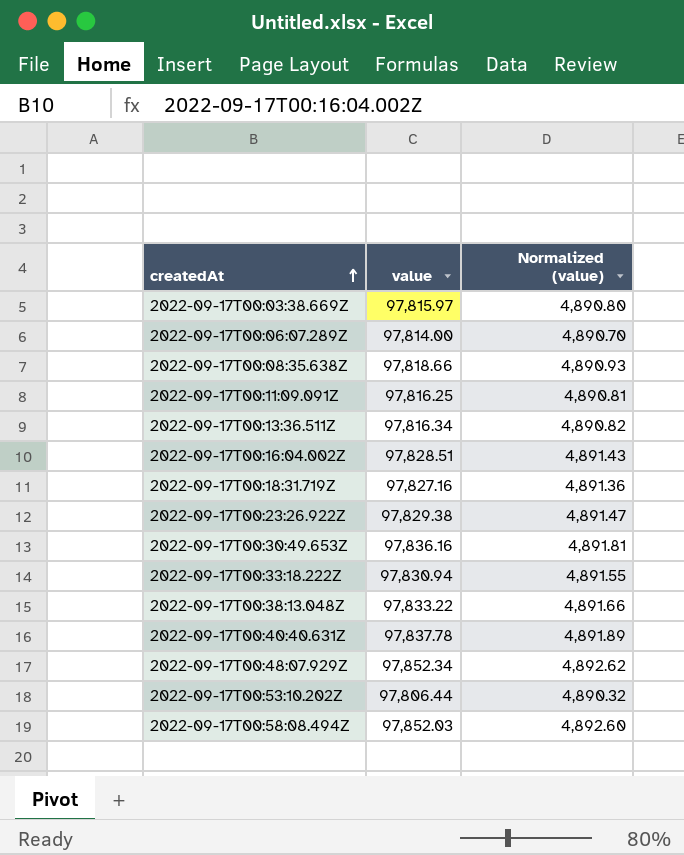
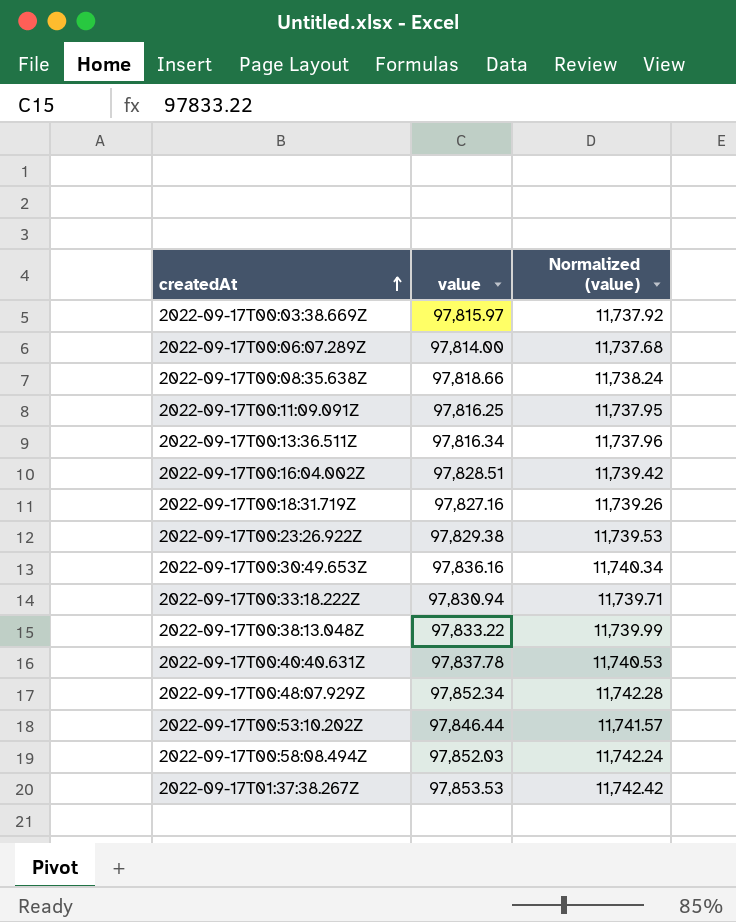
column Normalized (value) | formula: [value] * 0.05 -> [value] * 0.12
2022-09-17T00:53:10.202Z | value: 97,806.44 -> 97,846.44
row 2022-09-17T01:37:38.267Z: none -> 97,853.53 | 11,742.42

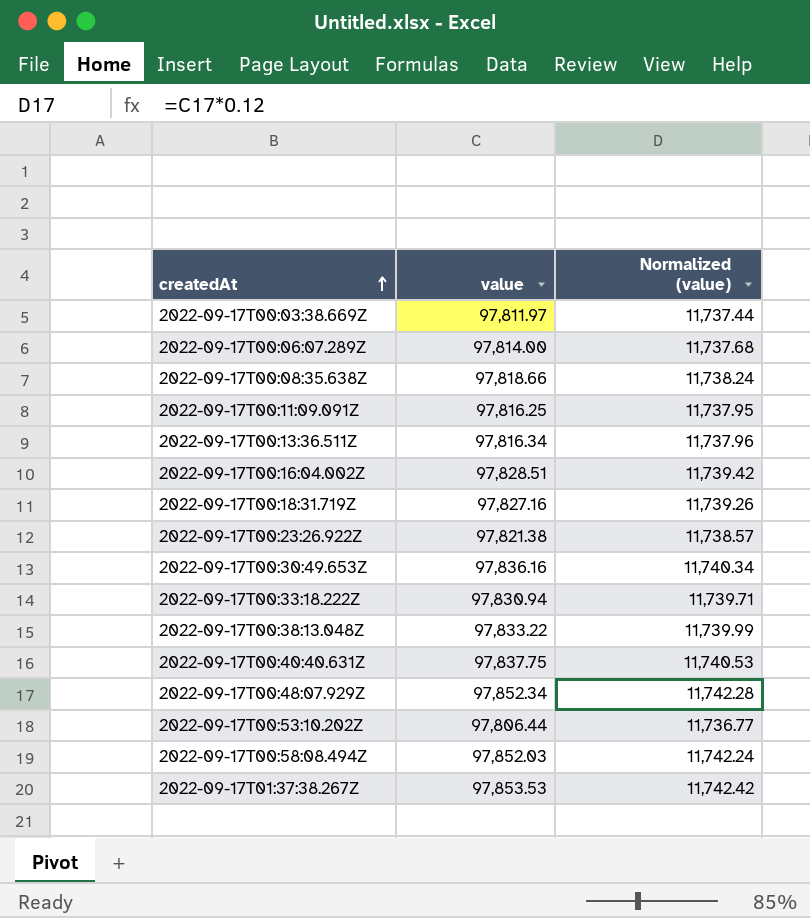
2022-09-17T00:03:38.669Z | value: 97,815.97 -> 97,811.97
2022-09-17T00:03:38.669Z | Normalized (value): 11,737.92 -> 11,737.44
2022-09-17T00:23:26.922Z | value: 97,829.38 -> 97,821.38
2022-09-17T00:23:26.922Z | Normalized (value): 11,739.53 -> 11,738.57
2022-09-17T00:40:40.631Z | value: 97,837.78 -> 97,837.75
2022-09-17T00:53:10.202Z | value: 97,846.44 -> 97,806.44
2022-09-17T00:53:10.202Z | Normalized (value): 11,741.57 -> 11,736.77

